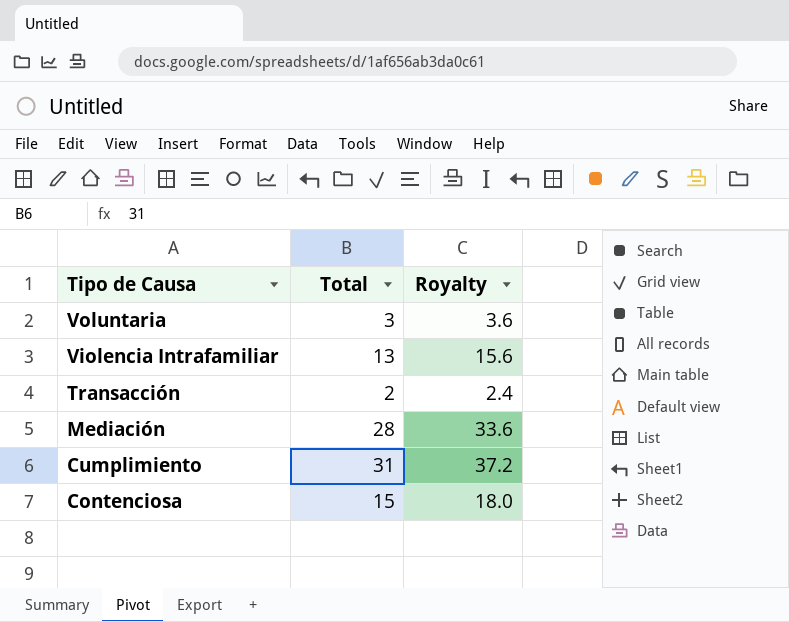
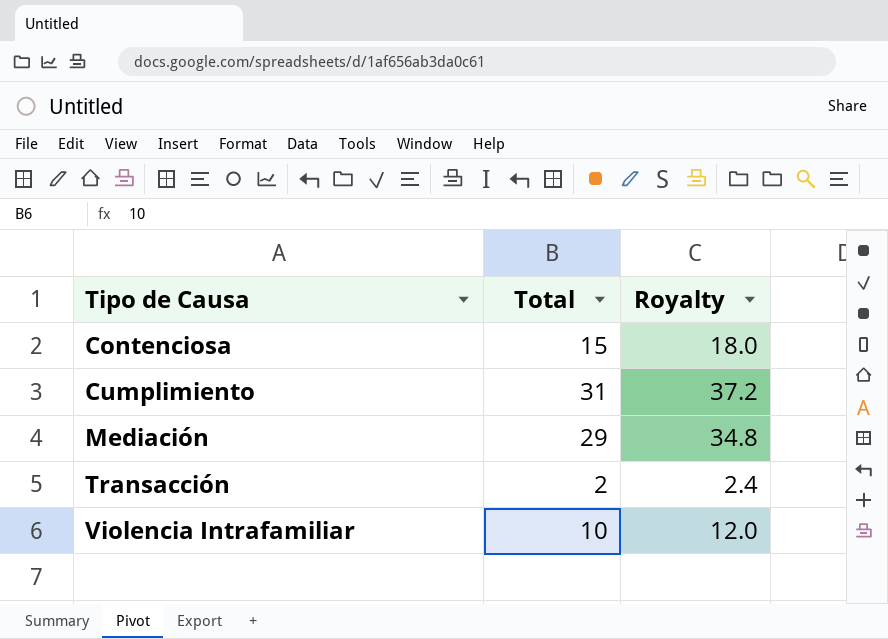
row order: Tipo de Causa descending -> Tipo de Causa ascending
row Voluntaria: 3 | 3.6 -> none
Mediación | Total: 28 -> 29
Mediación | Royalty: 33.6 -> 34.8
Violencia Intrafamiliar | Total: 13 -> 10
Violencia Intrafamiliar | Royalty: 15.6 -> 12.0

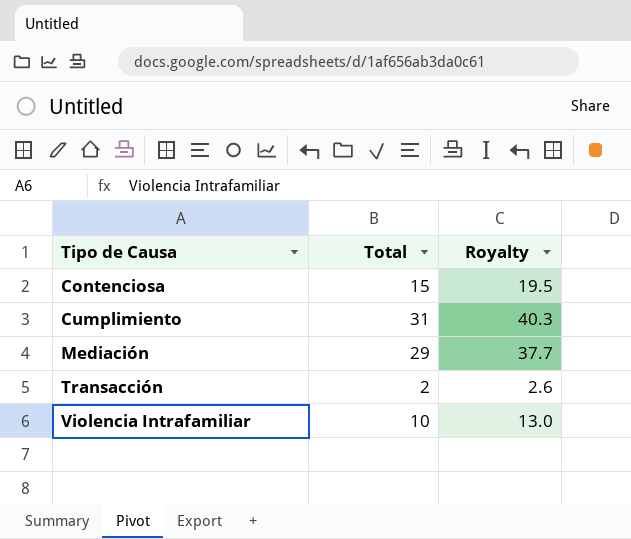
column Royalty | formula: [Total] * 1.2 -> [Total] * 1.3

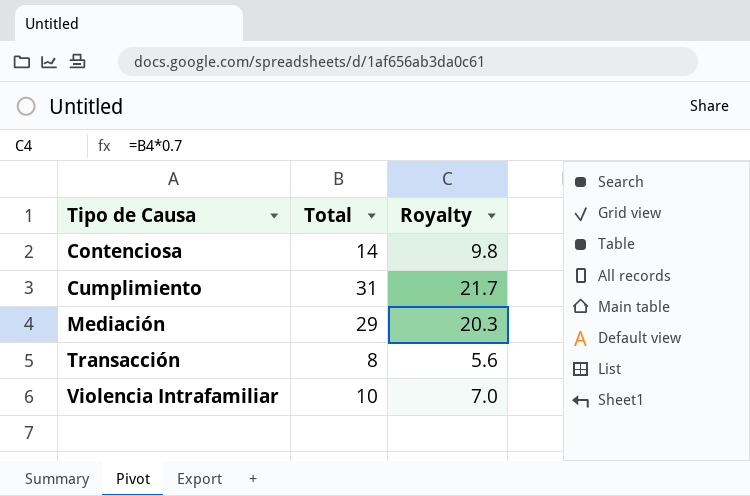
column Royalty | formula: [Total] * 1.3 -> [Total] * 0.7
Contenciosa | Total: 15 -> 14
Transacción | Total: 2 -> 8

